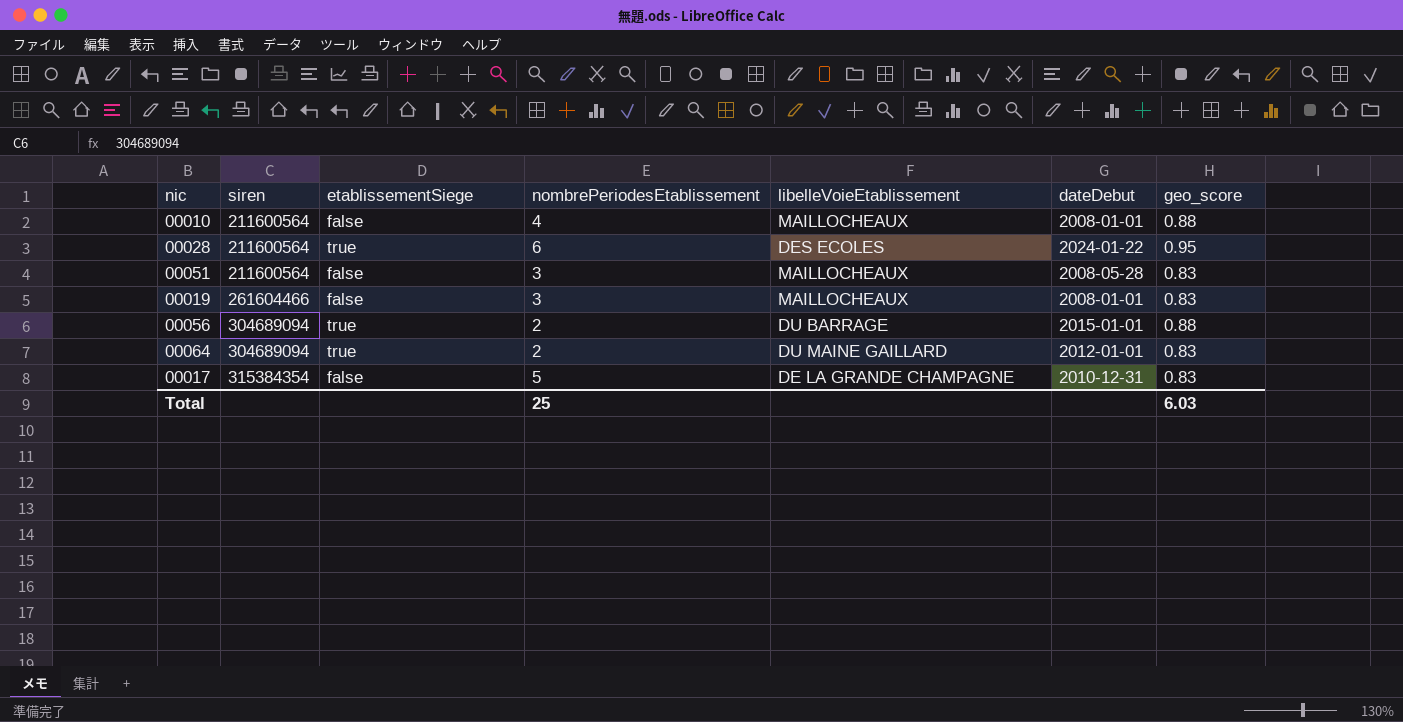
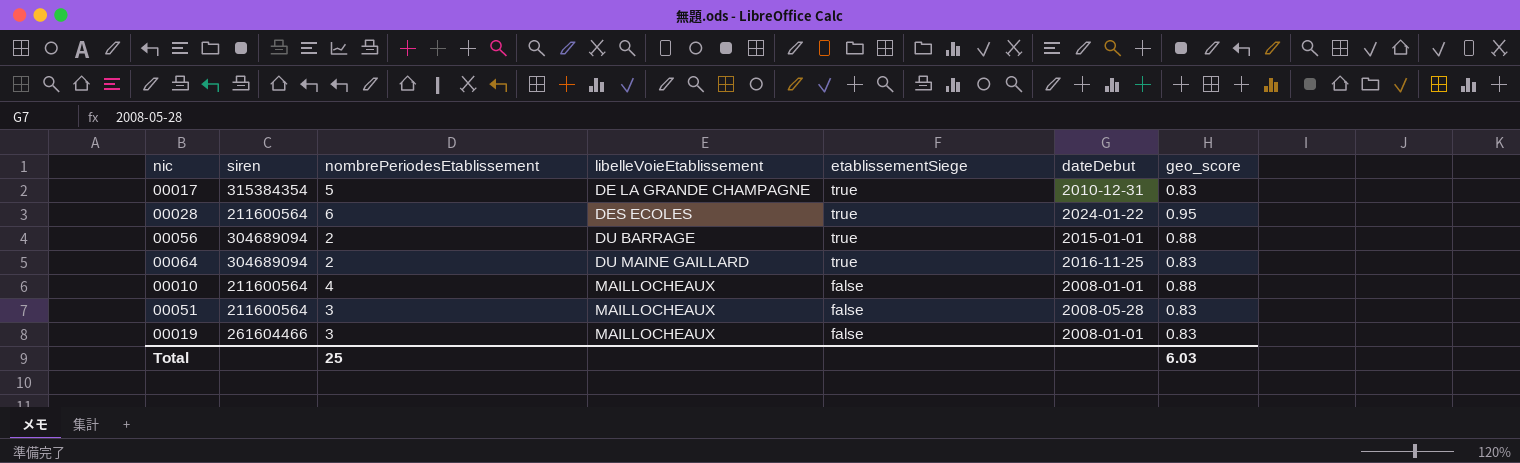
row order: siren ascending -> libelleVoieEtablissement ascending
column etablissementSiege | position: 3 -> 5
00017 | etablissementSiege: false -> true
00064 | dateDebut: 2012-01-01 -> 2016-11-25

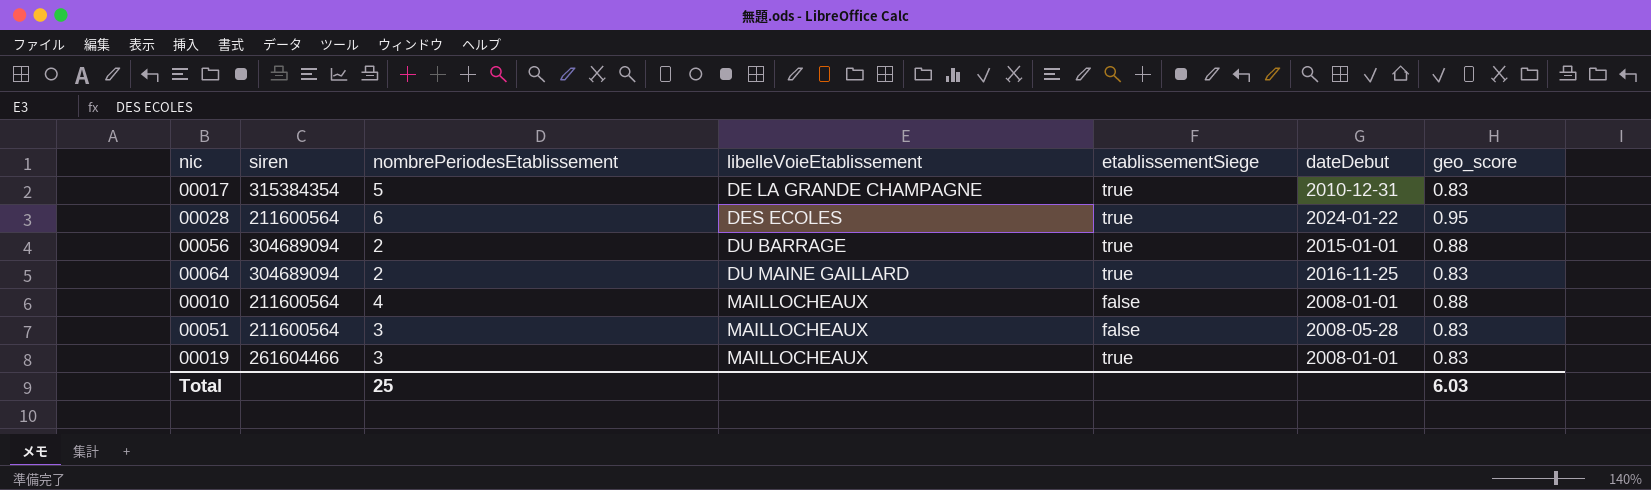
00019 | etablissementSiege: false -> true

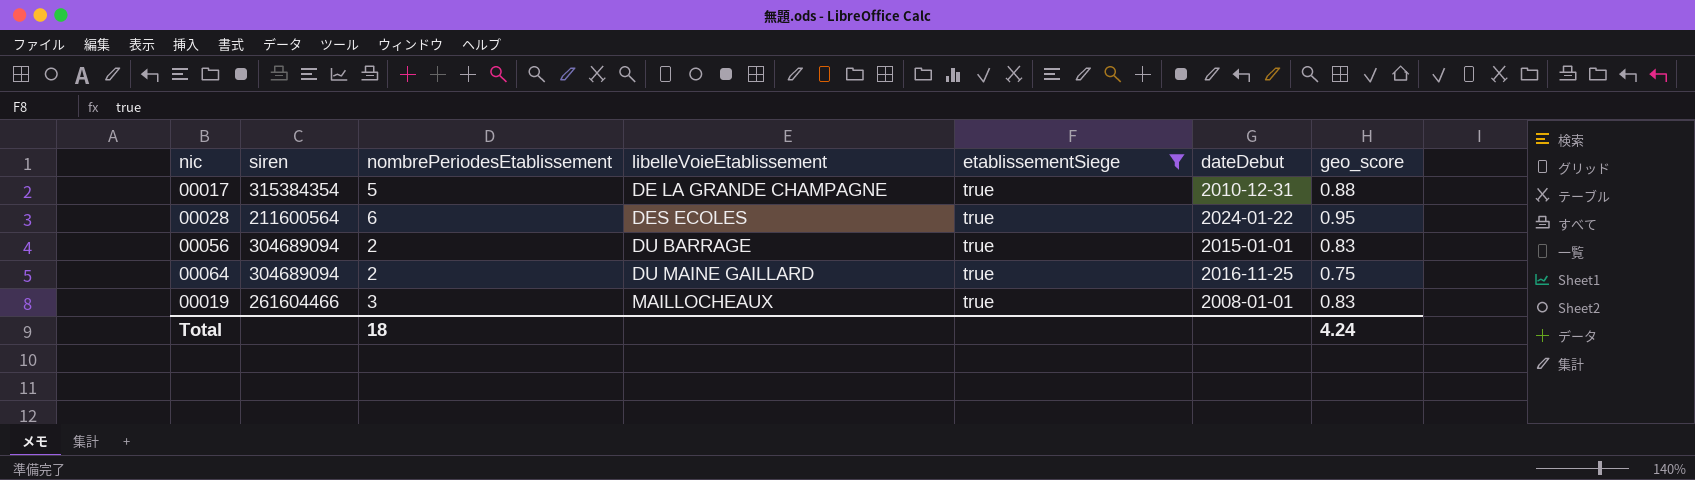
filter: none -> etablissementSiege = true
00017 | geo_score: 0.83 -> 0.88
00056 | geo_score: 0.88 -> 0.83
00064 | geo_score: 0.83 -> 0.75
Total | nombrePeriodesEtablissement: 25 -> 18
Total | geo_score: 6.03 -> 4.24

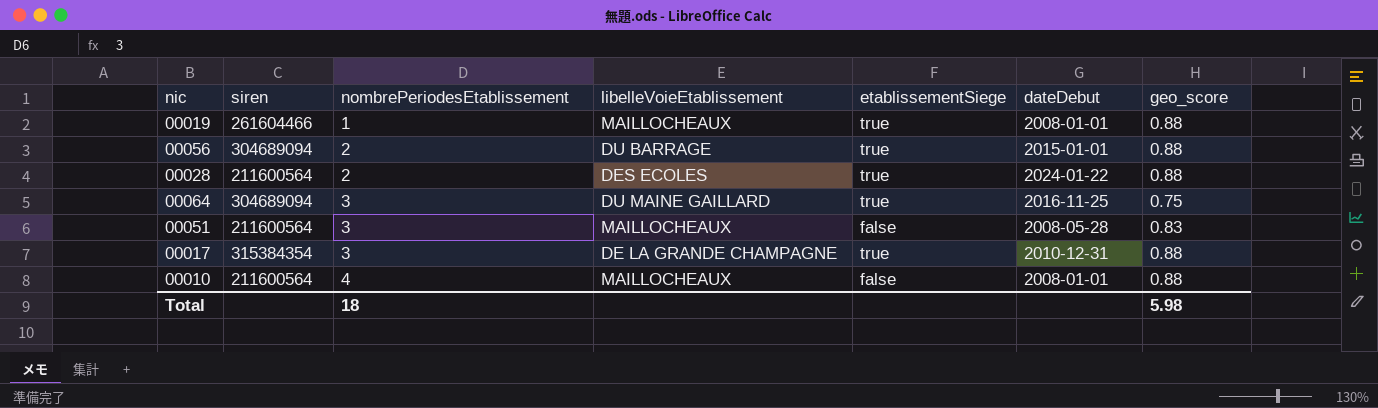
filter: etablissementSiege = true -> none
row order: libelleVoieEtablissement ascending -> nombrePeriodesEtablissement ascending
00019 | nombrePeriodesEtablissement: 3 -> 1
00019 | geo_score: 0.83 -> 0.88
00056 | geo_score: 0.83 -> 0.88
00028 | nombrePeriodesEtablissement: 6 -> 2
00028 | geo_score: 0.95 -> 0.88
00064 | nombrePeriodesEtablissement: 2 -> 3
00017 | nombrePeriodesEtablissement: 5 -> 3
Total | geo_score: 4.24 -> 5.98

